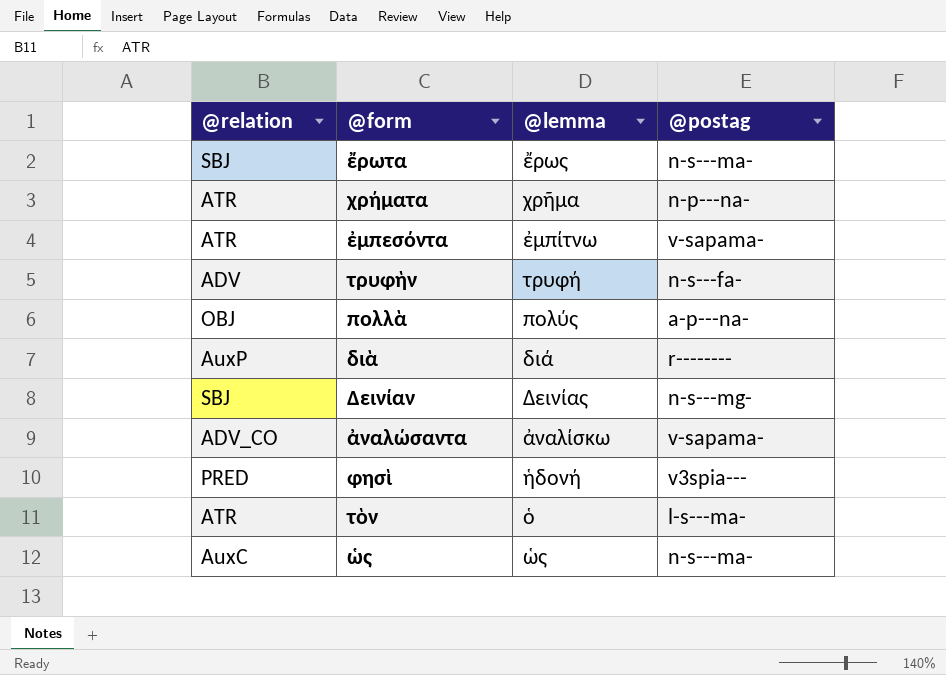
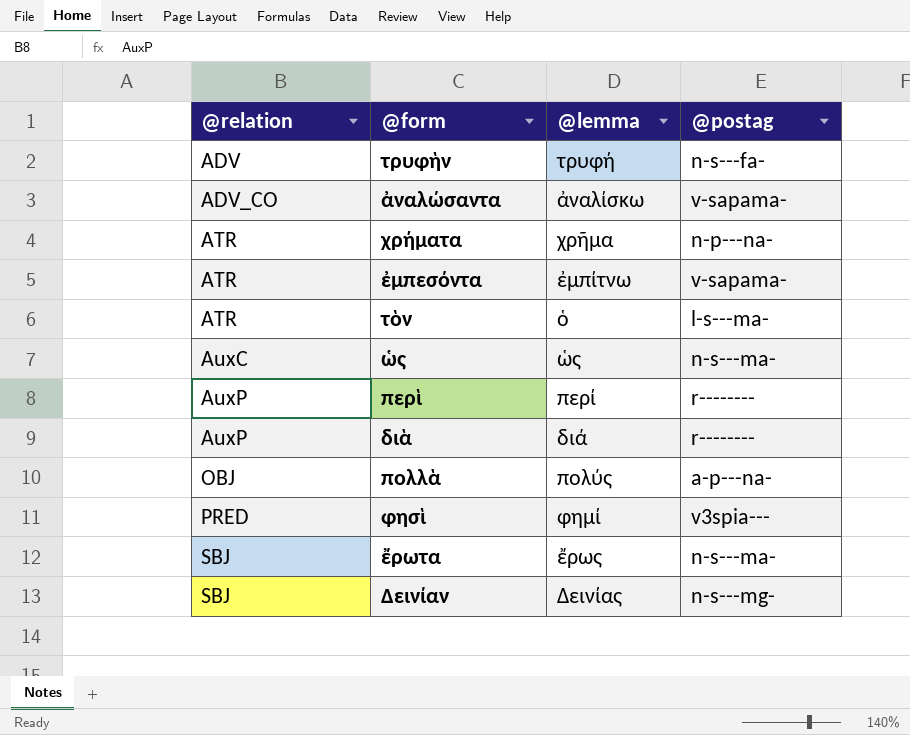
row order: none -> @relation ascending
row περὶ: none -> AuxP | περί | r--------
φησὶ | @lemma: ἡδονή -> φημί

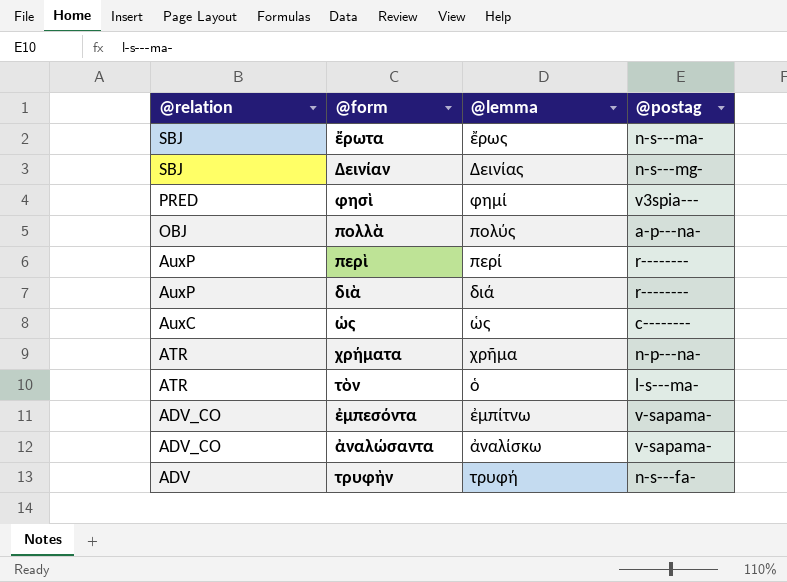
row order: @relation ascending -> @relation descending
ὡς | @postag: n-s---ma- -> c--------
ἐμπεσόντα | @relation: ATR -> ADV_CO

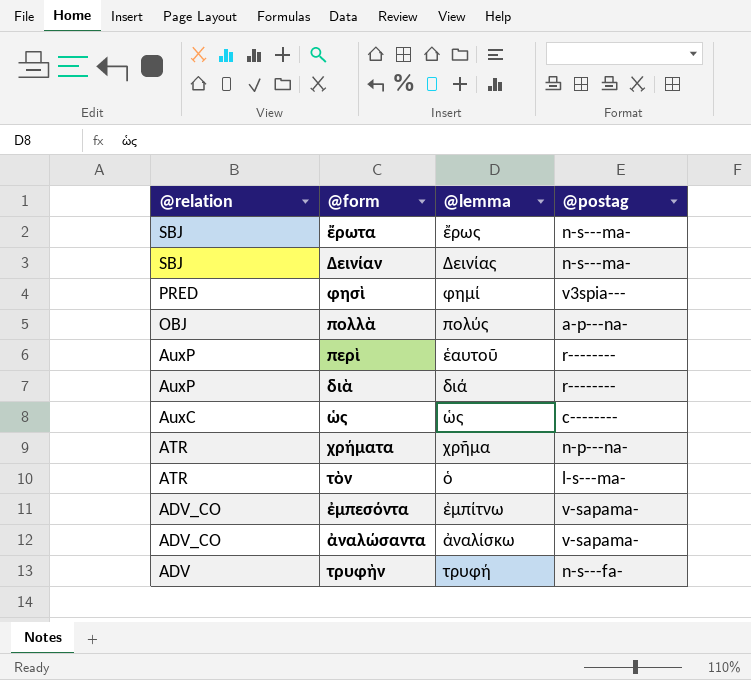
Δεινίαν | @postag: n-s---mg- -> n-s---ma-
περὶ | @lemma: περί -> ἑαυτοῦ

